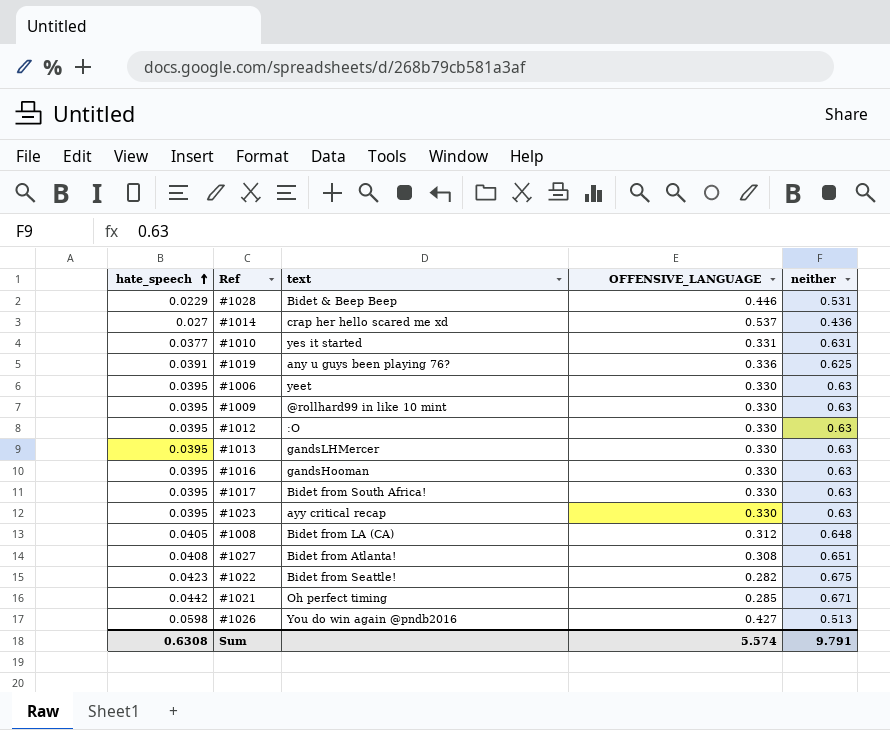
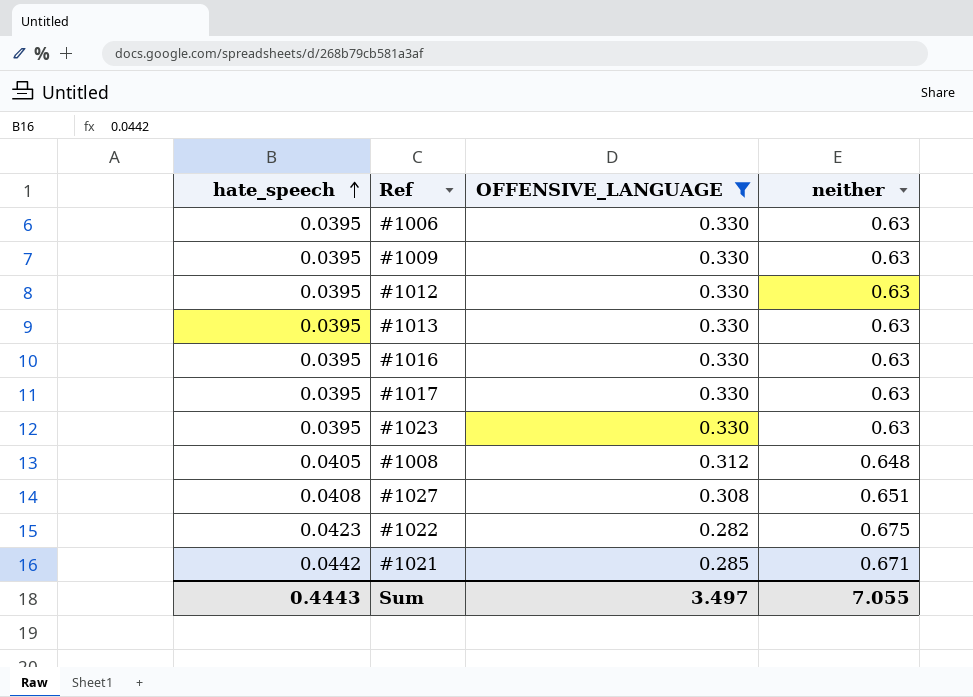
filter: none -> OFFENSIVE_LANGUAGE <= 0.330
column text | position: 3 -> none
Sum | hate_speech: 0.6308 -> 0.4443
Sum | OFFENSIVE_LANGUAGE: 5.574 -> 3.497
Sum | neither: 9.791 -> 7.055

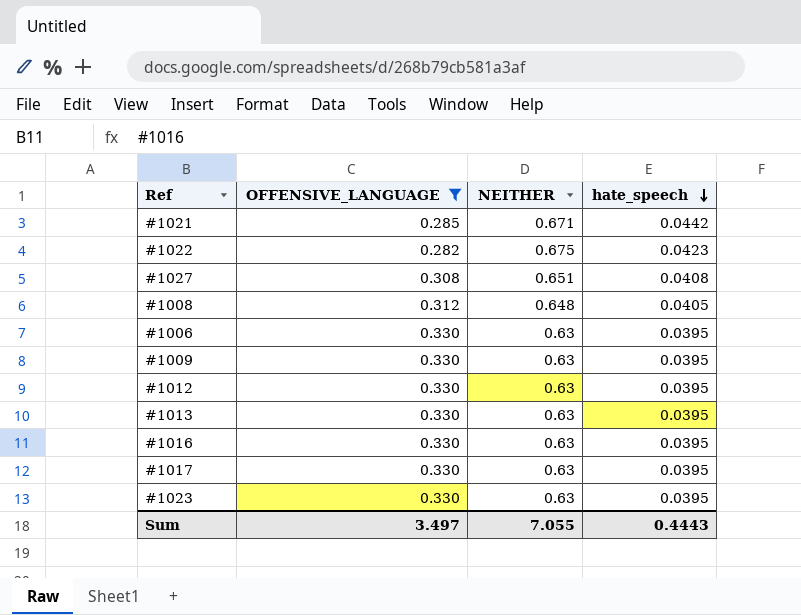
row order: hate_speech ascending -> hate_speech descending
column name: neither -> NEITHER
column hate_speech | position: 1 -> 4

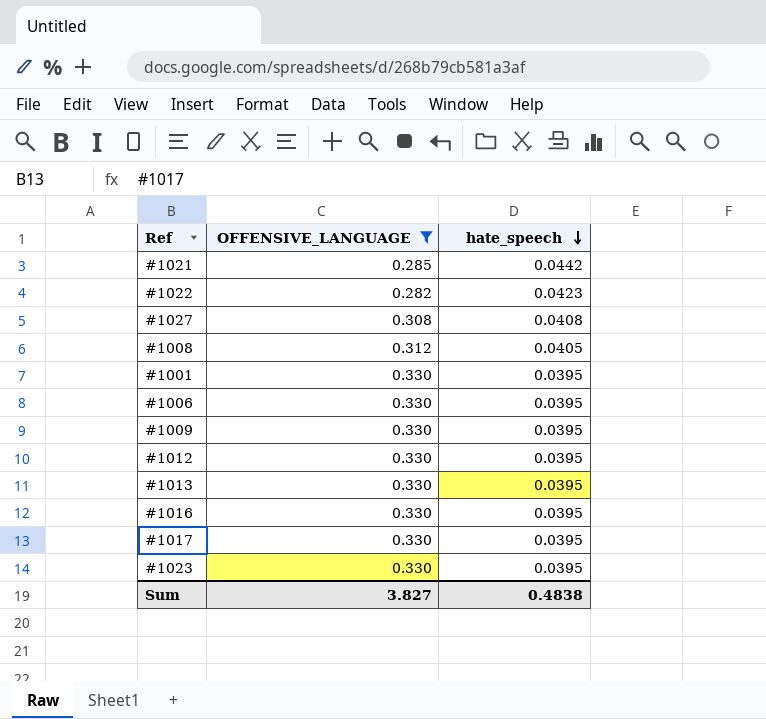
column NEITHER | position: 3 -> none
row #1001: none -> 0.330 | 0.0395
Sum | OFFENSIVE_LANGUAGE: 3.497 -> 3.827
Sum | hate_speech: 0.4443 -> 0.4838

